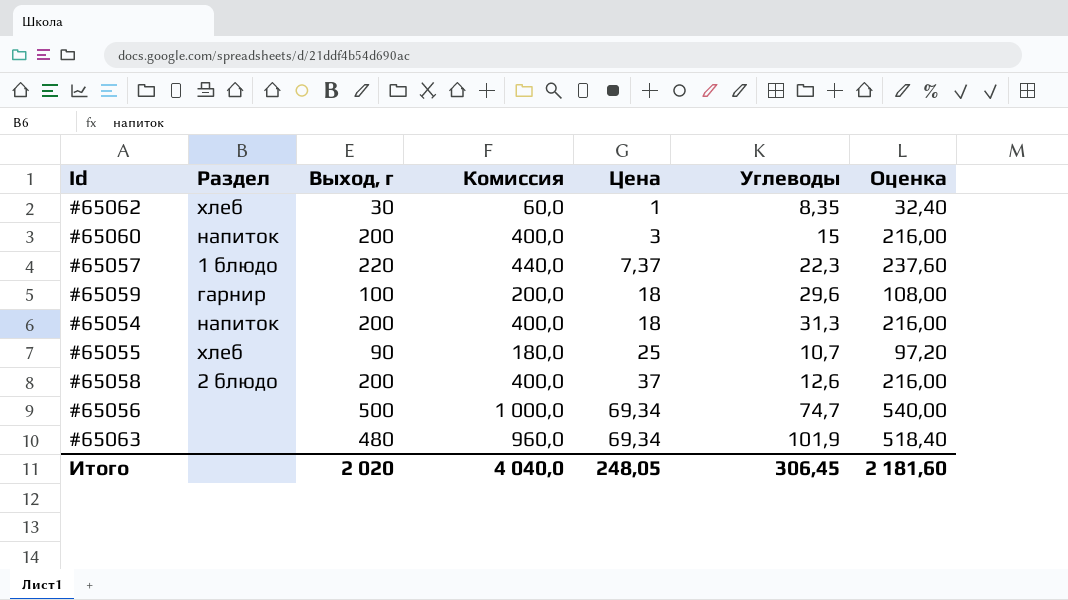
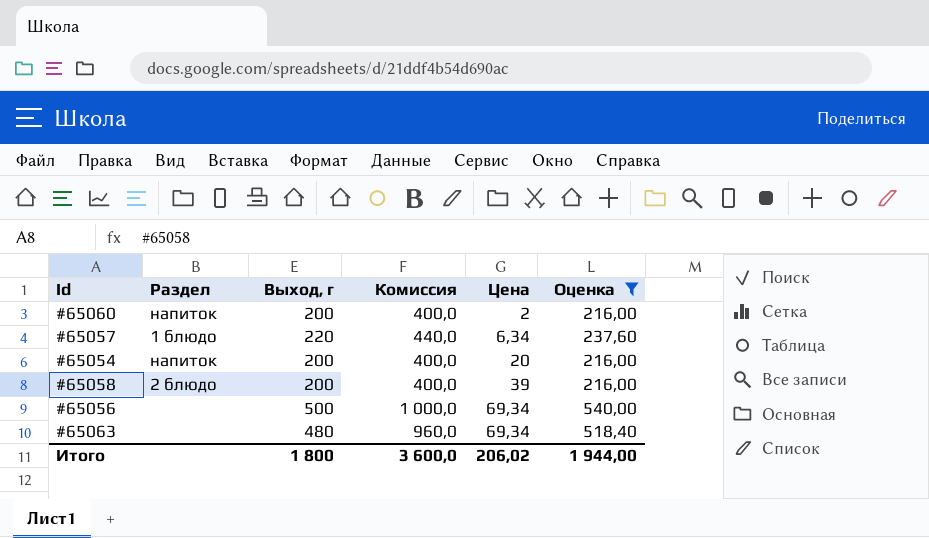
filter: none -> Оценка >= 216,00
column Углеводы | position: 6 -> none
#65060 | Цена: 3 -> 2
#65057 | Цена: 7,37 -> 6,34
#65054 | Цена: 18 -> 20
#65058 | Цена: 37 -> 39
Итого | Выход, г: 2 020 -> 1 800
Итого | Комиссия: 4 040,0 -> 3 600,0
Итого | Цена: 248,05 -> 206,02
Итого | Оценка: 2 181,60 -> 1 944,00

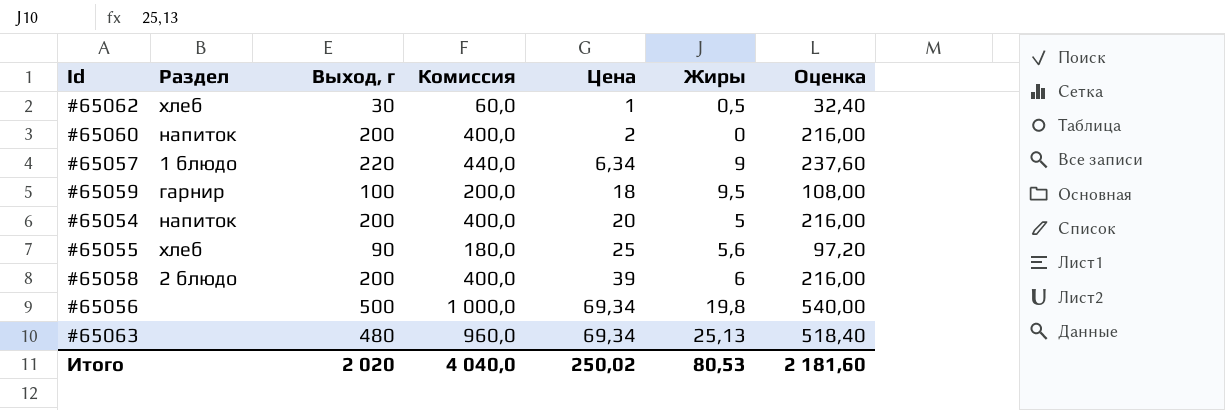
filter: Оценка >= 216,00 -> none
column Жиры | position: none -> 6
Итого | Выход, г: 1 800 -> 2 020
Итого | Комиссия: 3 600,0 -> 4 040,0
Итого | Цена: 206,02 -> 250,02
Итого | Оценка: 1 944,00 -> 2 181,60

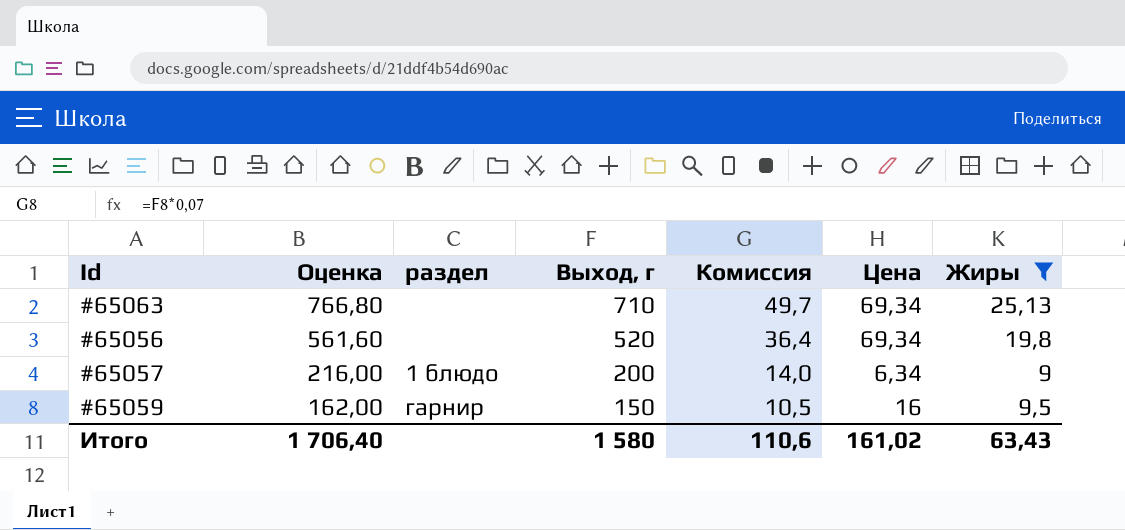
filter: none -> Жиры >= 9
row order: Цена ascending -> Оценка descending
column Оценка | position: 7 -> 2
column name: Раздел -> раздел
column Комиссия | formula: [Выход, г] * 2 -> [Выход, г] * 0,07
#65063 | Оценка: 518,40 -> 766,80
#65063 | Выход, г: 480 -> 710
#65056 | Оценка: 540,00 -> 561,60
#65056 | Выход, г: 500 -> 520
#65057 | Оценка: 237,60 -> 216,00
#65057 | Выход, г: 220 -> 200
#65059 | Оценка: 108,00 -> 162,00
#65059 | Выход, г: 100 -> 150
#65059 | Цена: 18 -> 16
Итого | Оценка: 2 181,60 -> 1 706,40
Итого | Выход, г: 2 020 -> 1 580
Итого | Комиссия: 4 040,0 -> 110,6
Итого | Цена: 250,02 -> 161,02
Итого | Жиры: 80,53 -> 63,43

